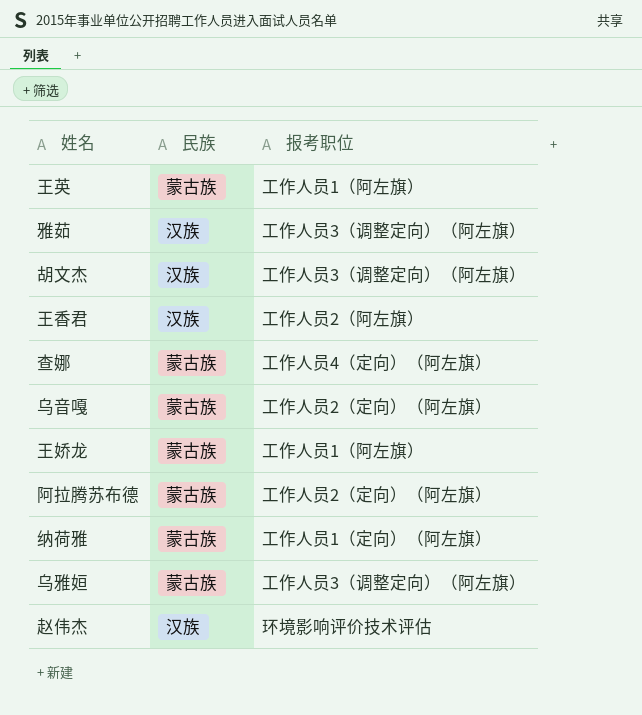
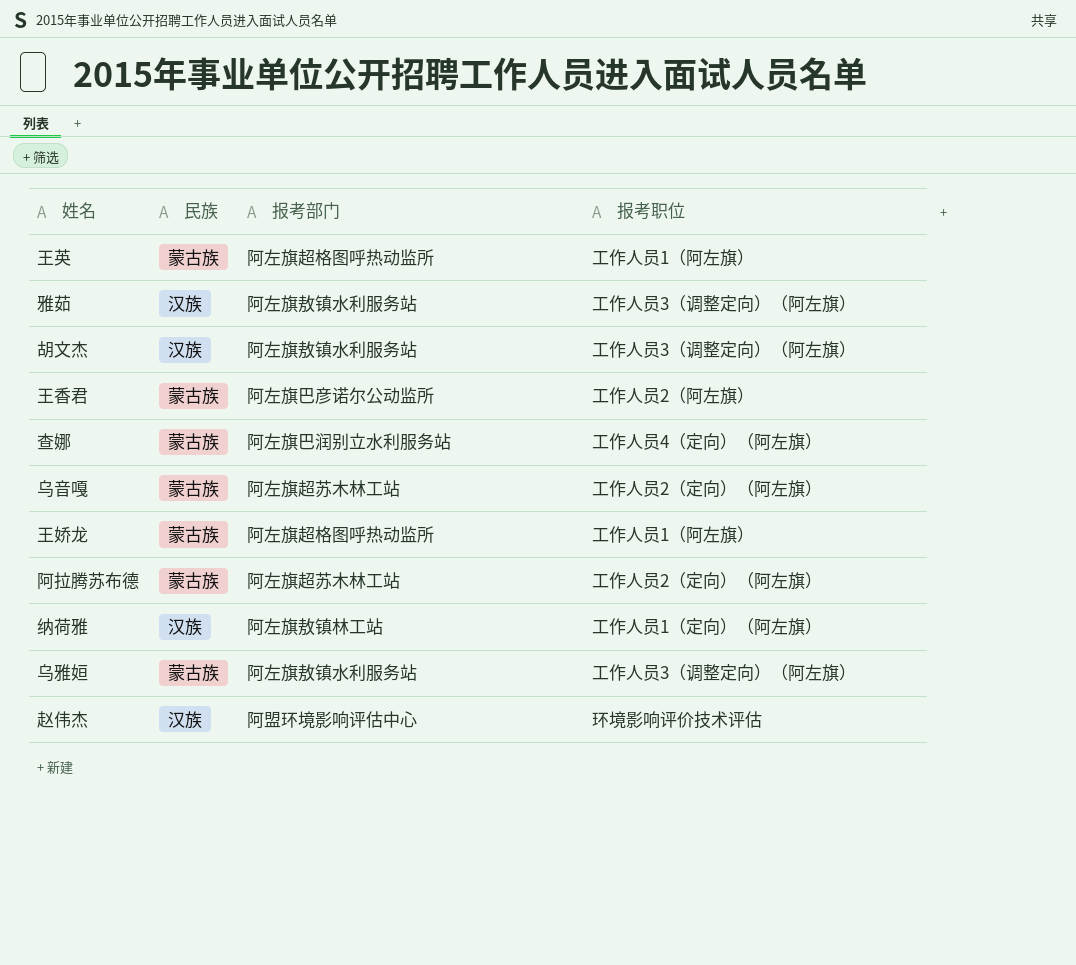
column 报考部门 | position: none -> 3
王香君 | 民族: 汉族 -> 蒙古族
纳荷雅 | 民族: 蒙古族 -> 汉族

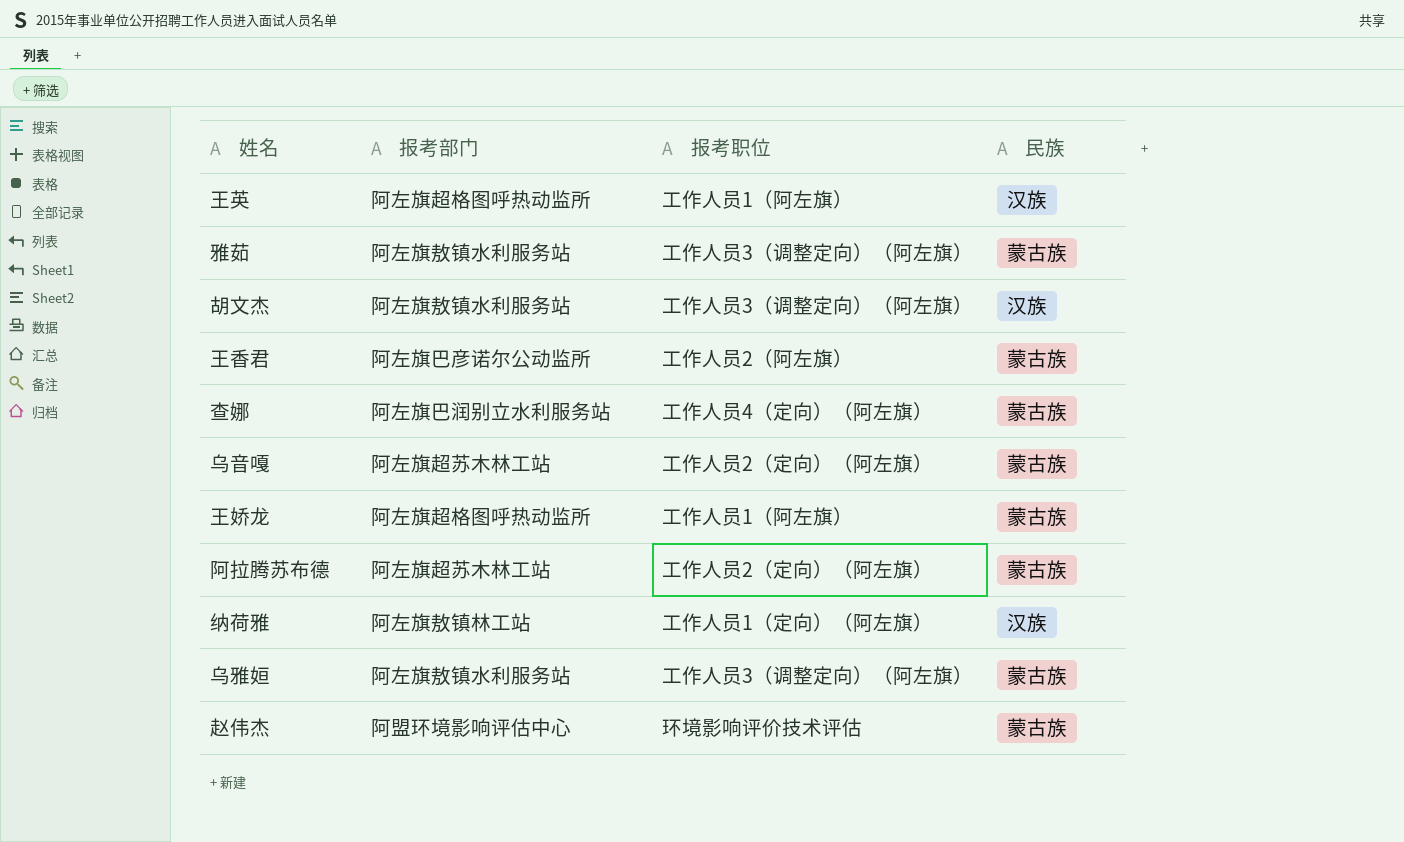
column 民族 | position: 2 -> 4
王英 | 民族: 蒙古族 -> 汉族
雅茹 | 民族: 汉族 -> 蒙古族
赵伟杰 | 民族: 汉族 -> 蒙古族

